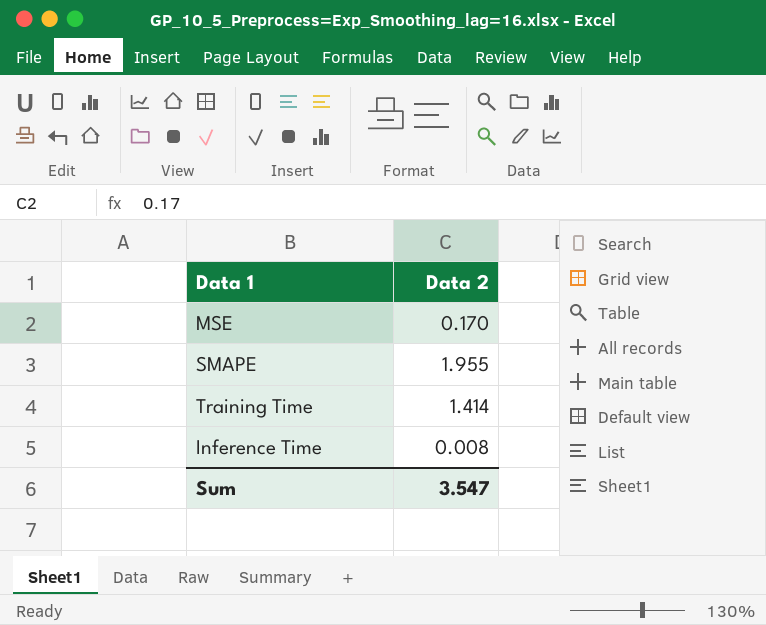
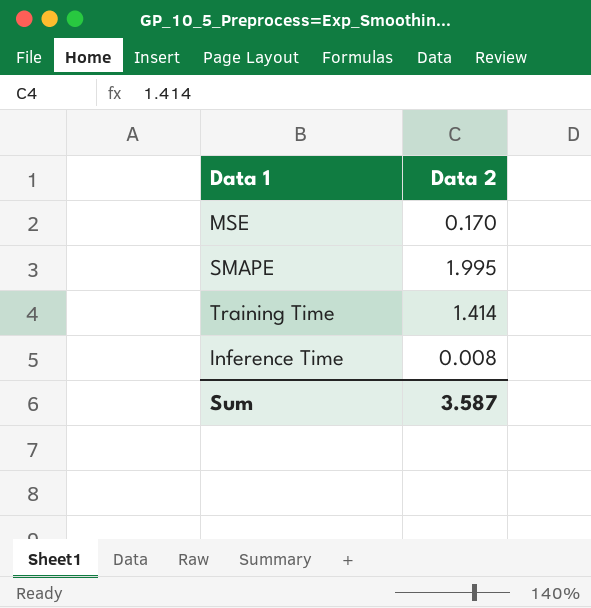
SMAPE | Data 2: 1.955 -> 1.995
Sum | Data 2: 3.547 -> 3.587

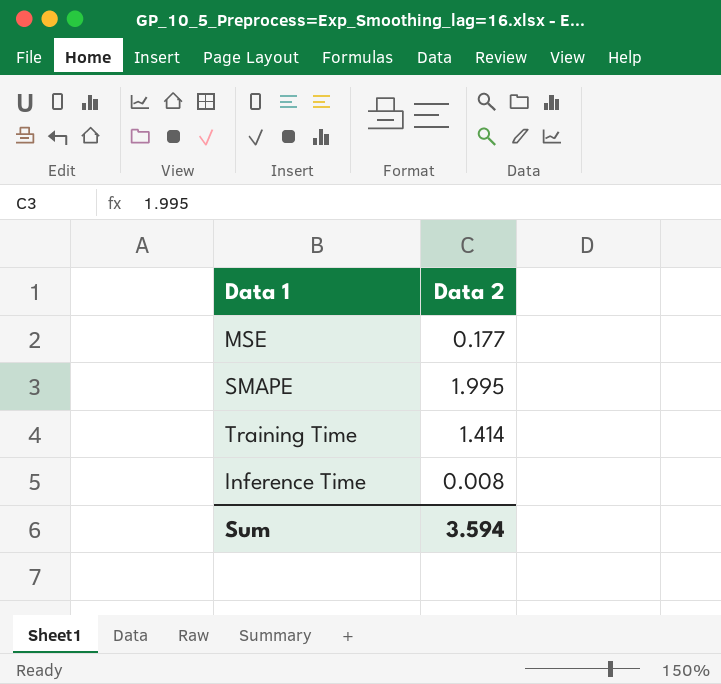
MSE | Data 2: 0.170 -> 0.177
Sum | Data 2: 3.587 -> 3.594

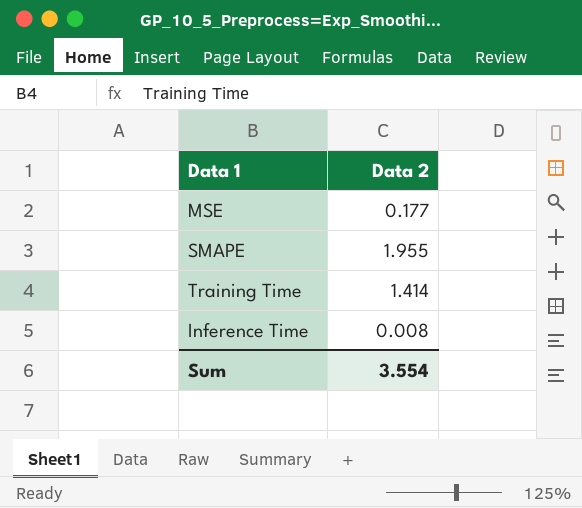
SMAPE | Data 2: 1.995 -> 1.955
Sum | Data 2: 3.594 -> 3.554

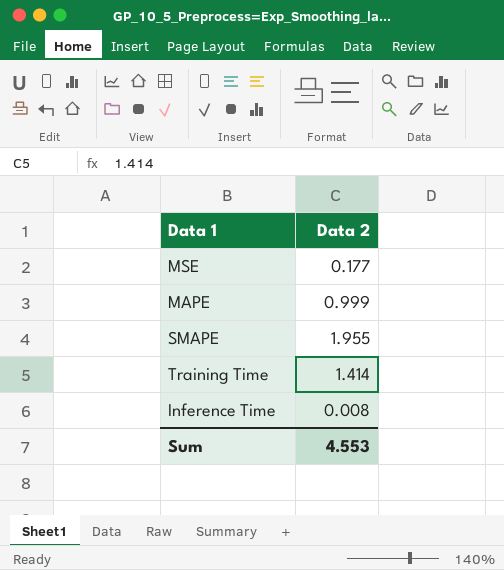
row MAPE: none -> 0.999
Sum | Data 2: 3.554 -> 4.553

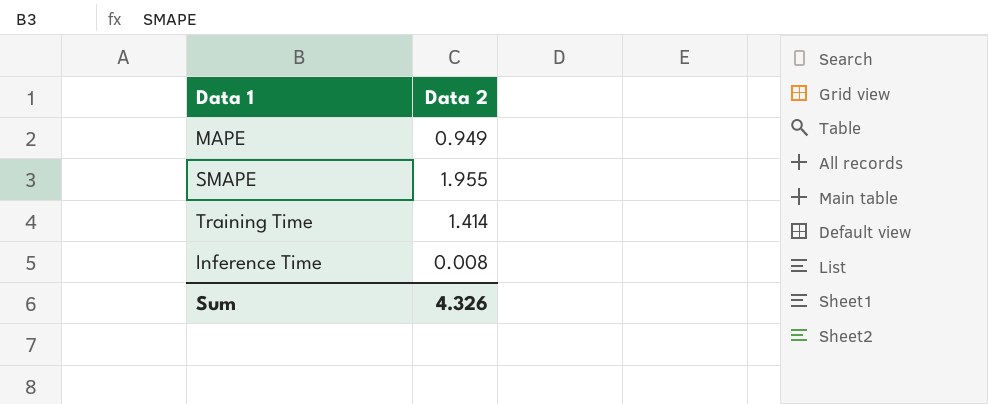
row MSE: 0.177 -> none
MAPE | Data 2: 0.999 -> 0.949
Sum | Data 2: 4.553 -> 4.326

